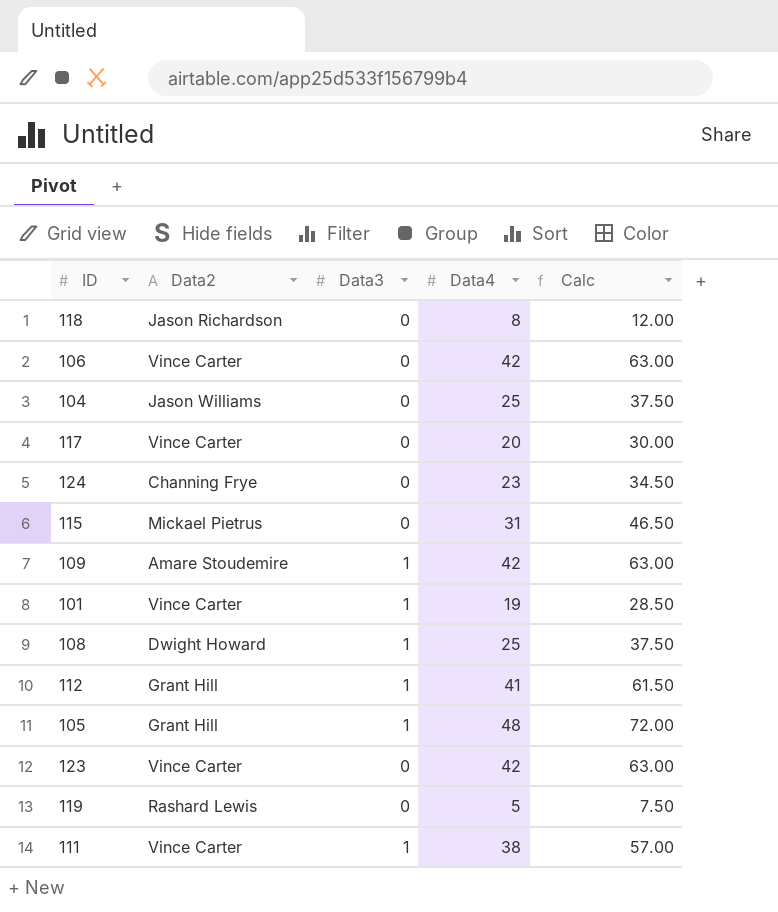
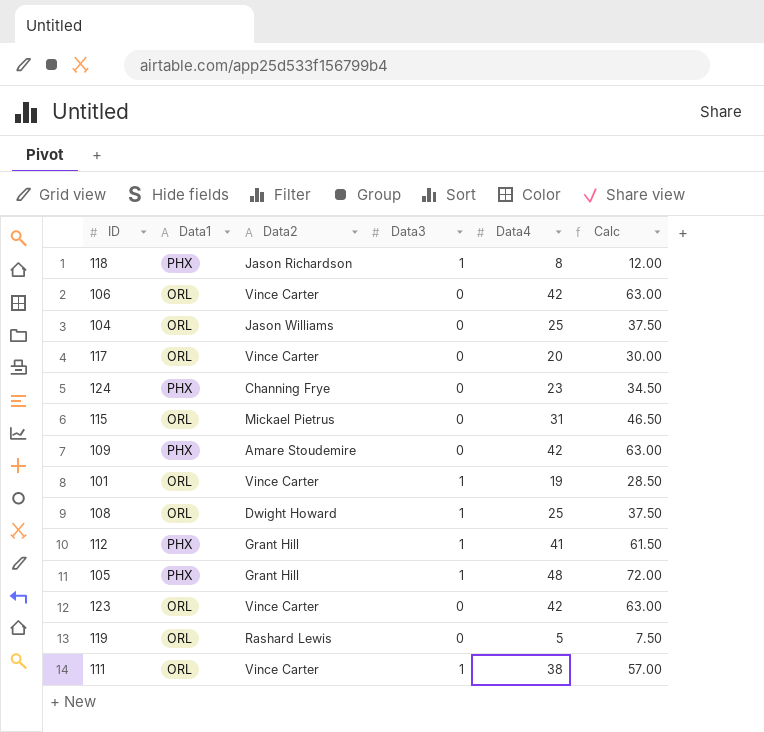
column Data1 | position: none -> 2
118 | Data3: 0 -> 1
109 | Data3: 1 -> 0

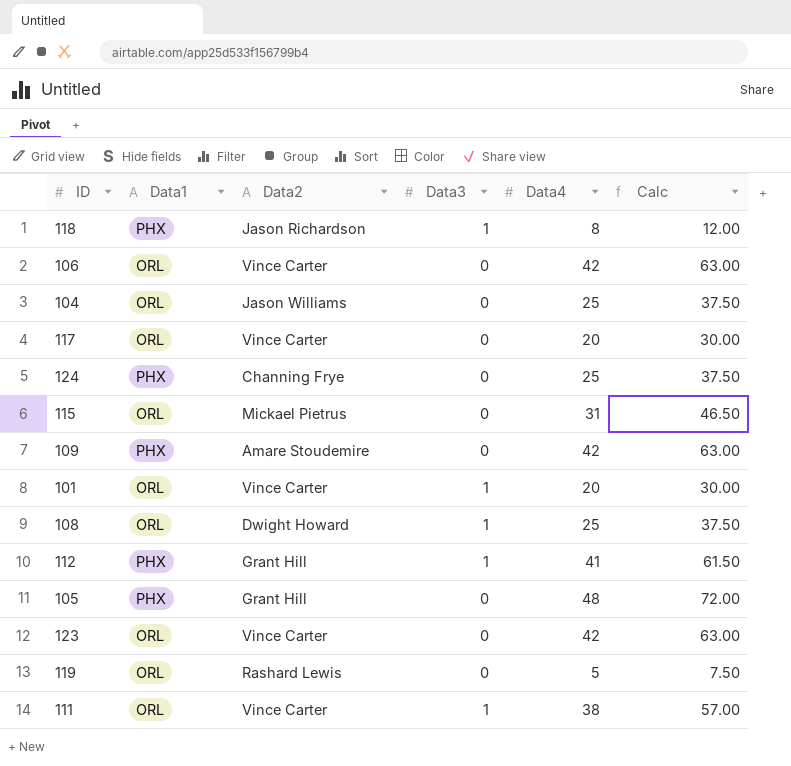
124 | Data4: 23 -> 25
124 | Calc: 34.50 -> 37.50
101 | Data4: 19 -> 20
101 | Calc: 28.50 -> 30.00
105 | Data3: 1 -> 0

